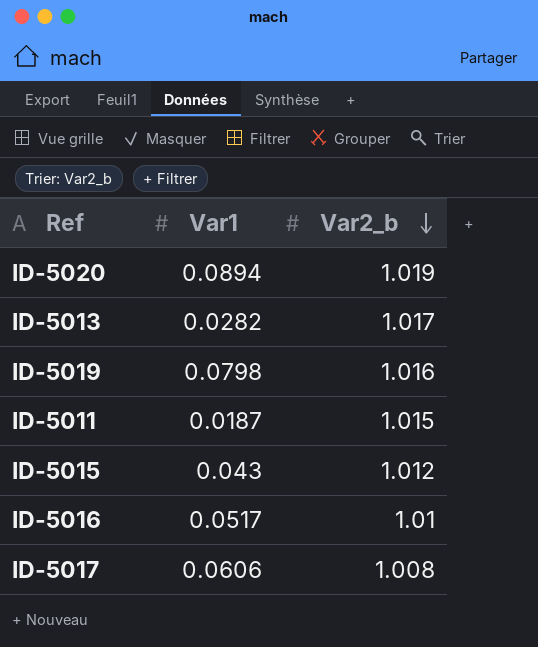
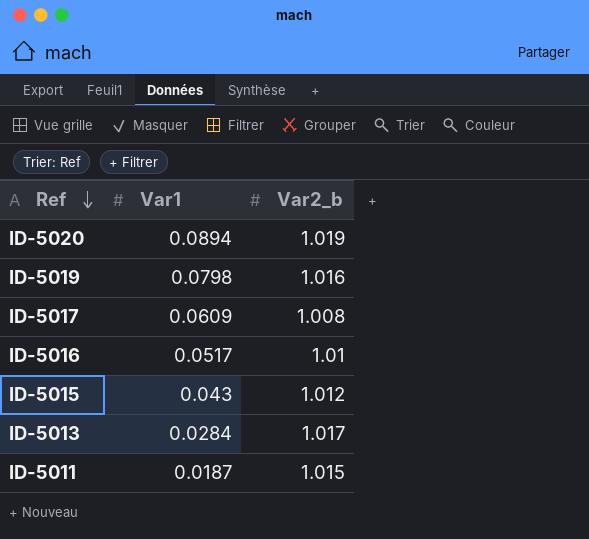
row order: Var2_b descending -> Ref descending
ID-5017 | Var1: 0.0606 -> 0.0609
ID-5013 | Var1: 0.0282 -> 0.0284

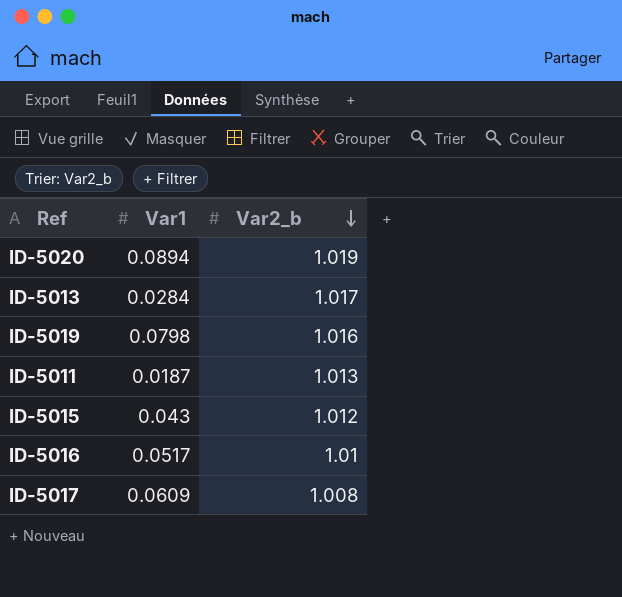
row order: Ref descending -> Var2_b descending
ID-5011 | Var2_b: 1.015 -> 1.013

